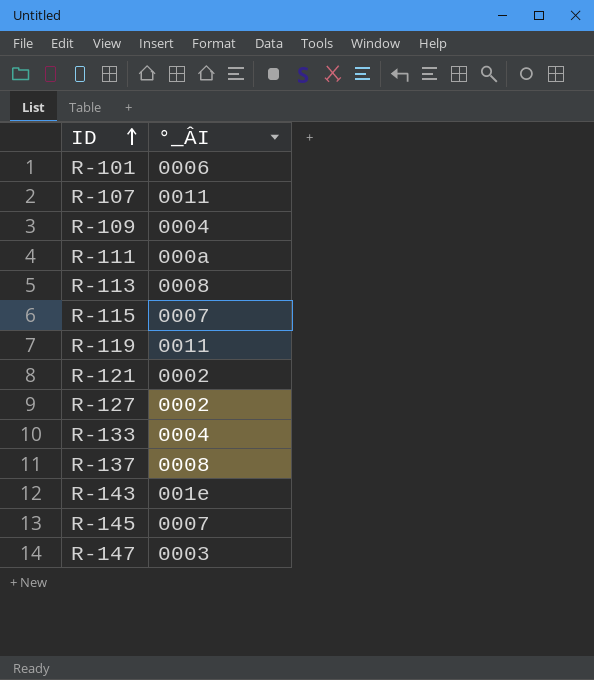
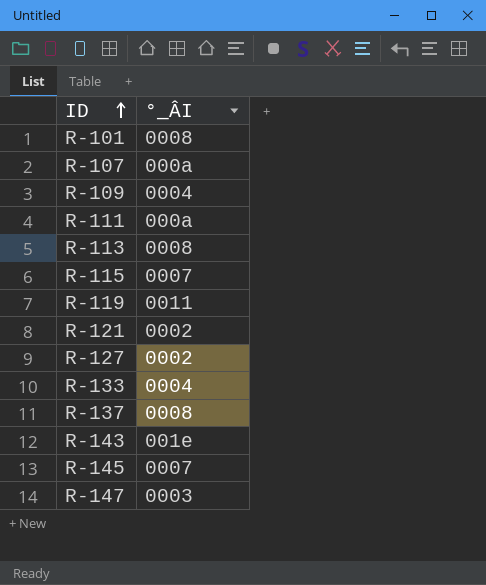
R-101 | °_ÂI: 0006 -> 0008
R-107 | °_ÂI: 0011 -> 000a

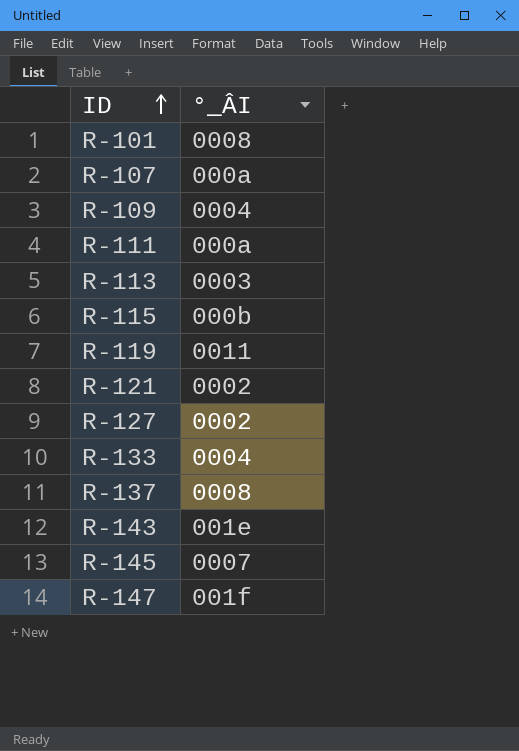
R-113 | °_ÂI: 0008 -> 0003
R-115 | °_ÂI: 0007 -> 000b
R-147 | °_ÂI: 0003 -> 001f

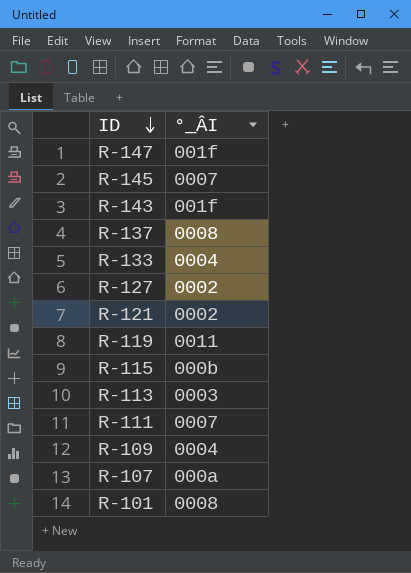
row order: ID ascending -> ID descending
R-143 | °_ÂI: 001e -> 001f
R-111 | °_ÂI: 000a -> 0007

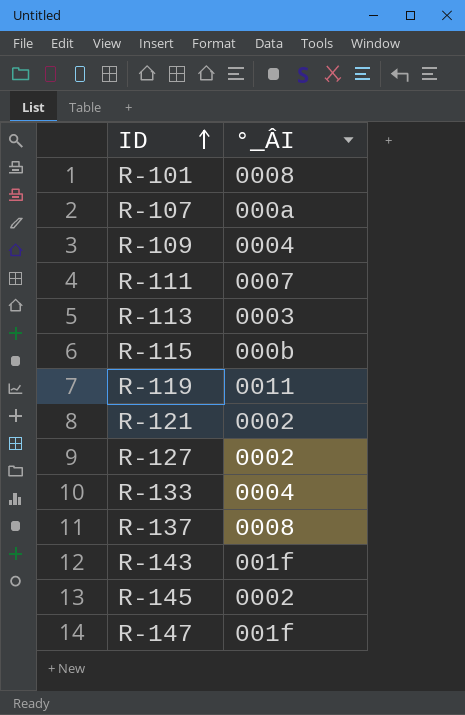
row order: ID descending -> ID ascending
R-145 | °_ÂI: 0007 -> 0002

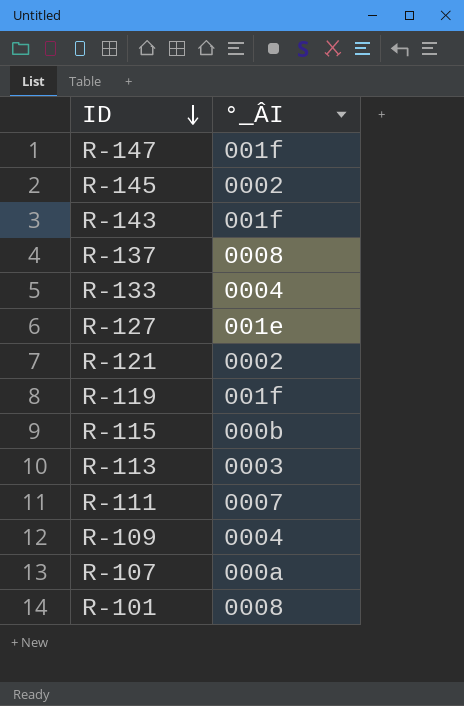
row order: ID ascending -> ID descending
R-127 | °_ÂI: 0002 -> 001e
R-119 | °_ÂI: 0011 -> 001f

